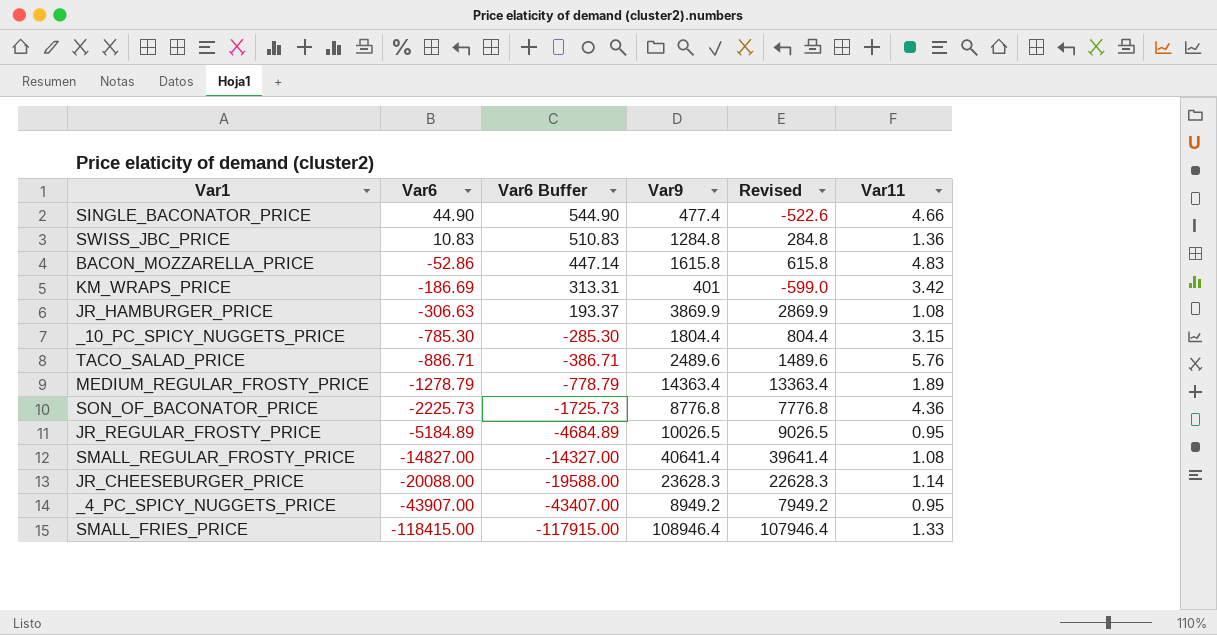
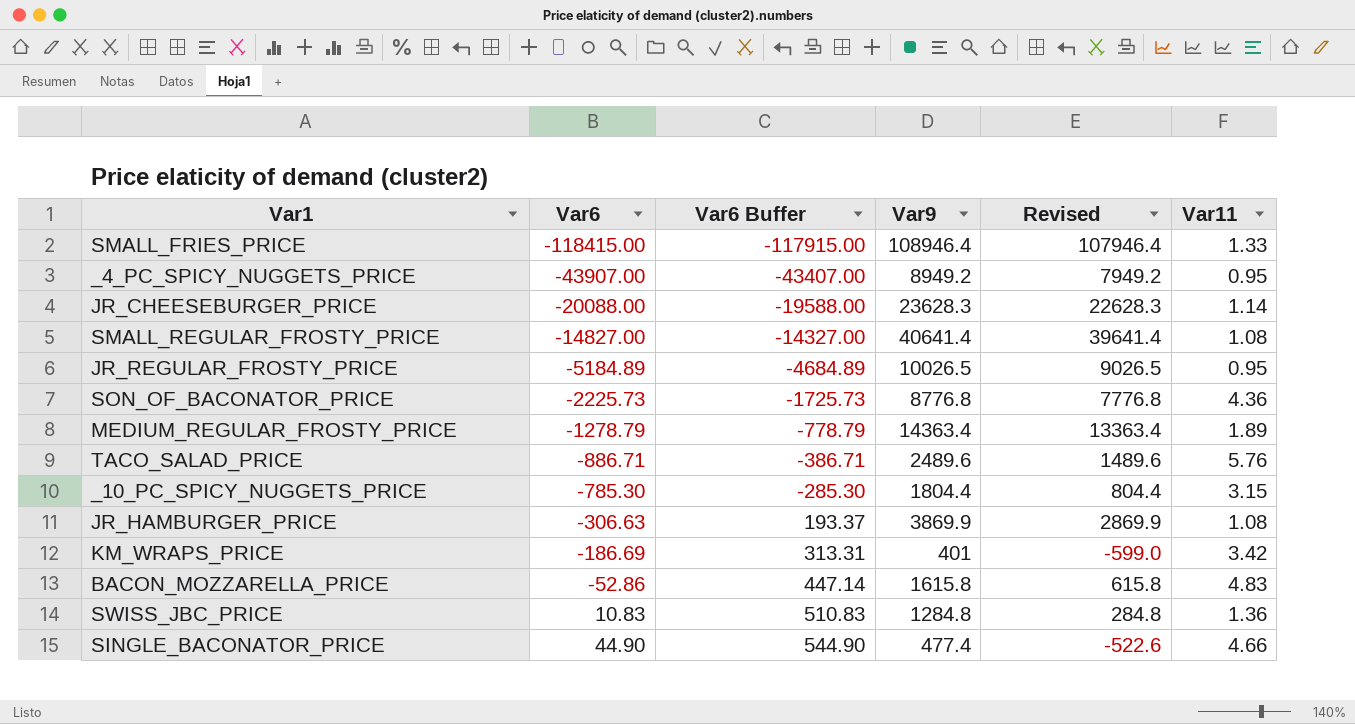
row order: Var6 descending -> Var6 ascending

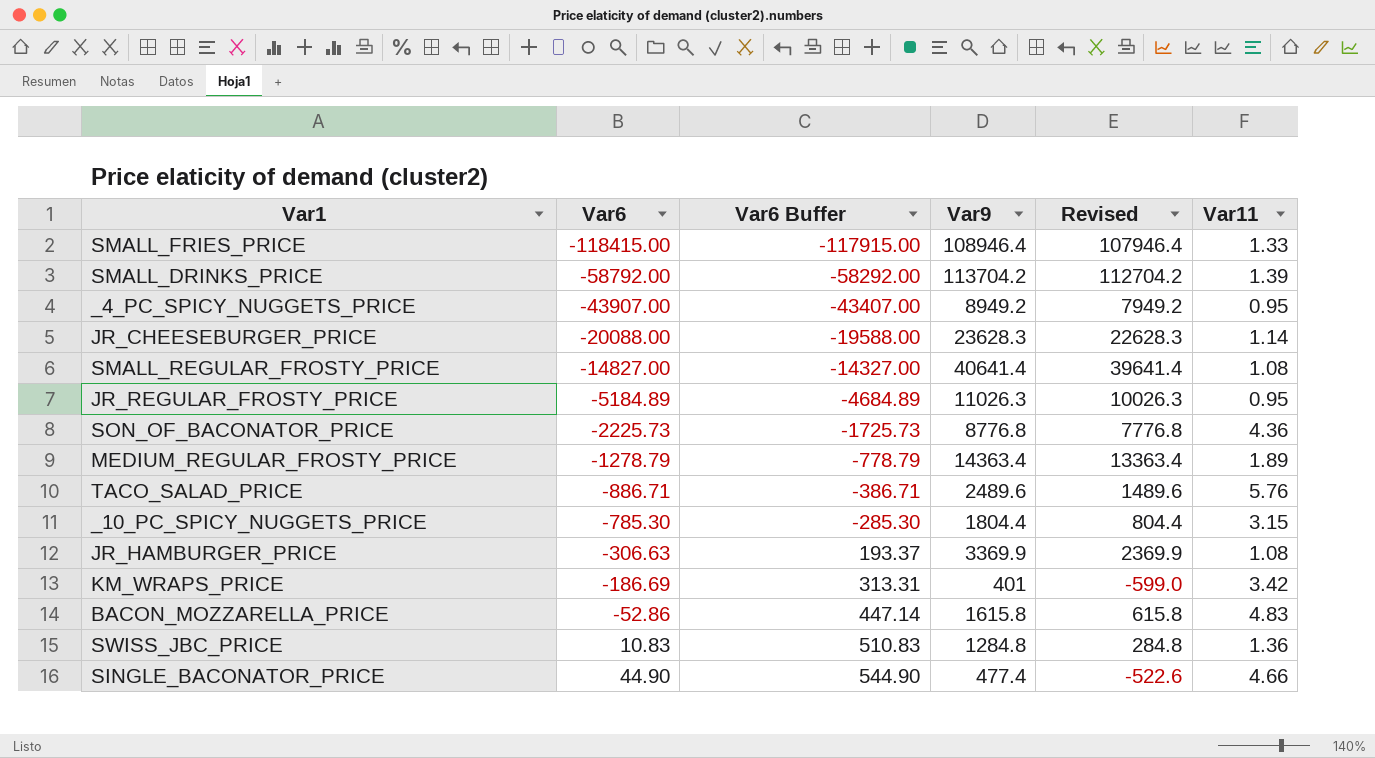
row SMALL_DRINKS_PRICE: none -> -58792.00 | -58292.00 | 113704.2 | 112704.2 | 1.39
JR_REGULAR_FROSTY_PRICE | Var9: 10026.5 -> 11026.3
JR_REGULAR_FROSTY_PRICE | Revised: 9026.5 -> 10026.3
JR_HAMBURGER_PRICE | Var9: 3869.9 -> 3369.9
JR_HAMBURGER_PRICE | Revised: 2869.9 -> 2369.9

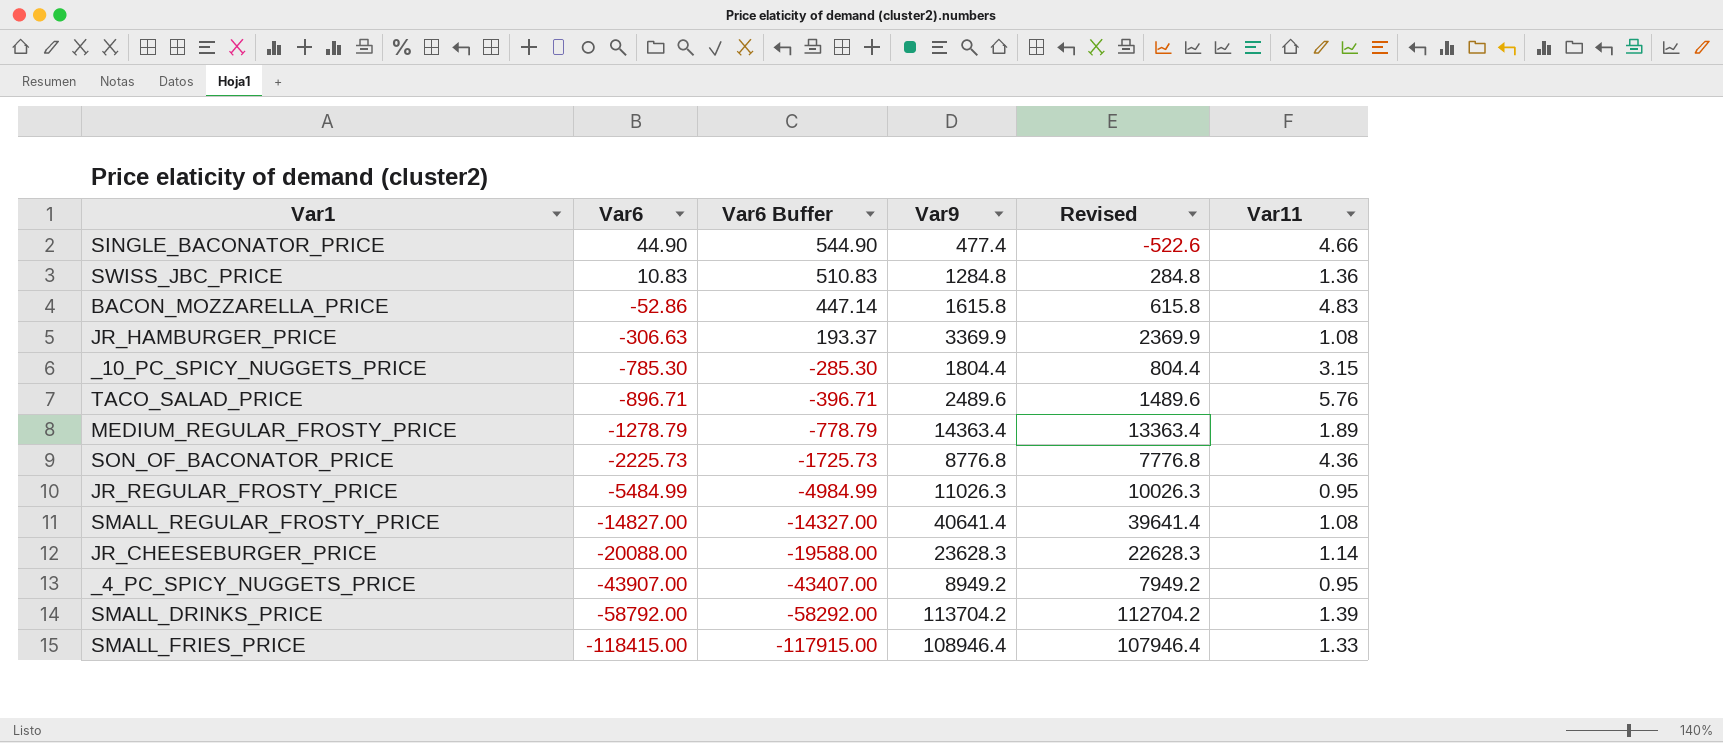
row order: Var6 ascending -> Var6 descending
row KM_WRAPS_PRICE: -186.69 | 313.31 | 401 | -599.0 | 3.42 -> none
TACO_SALAD_PRICE | Var6: -886.71 -> -896.71
TACO_SALAD_PRICE | Var6 Buffer: -386.71 -> -396.71
JR_REGULAR_FROSTY_PRICE | Var6: -5184.89 -> -5484.99
JR_REGULAR_FROSTY_PRICE | Var6 Buffer: -4684.89 -> -4984.99

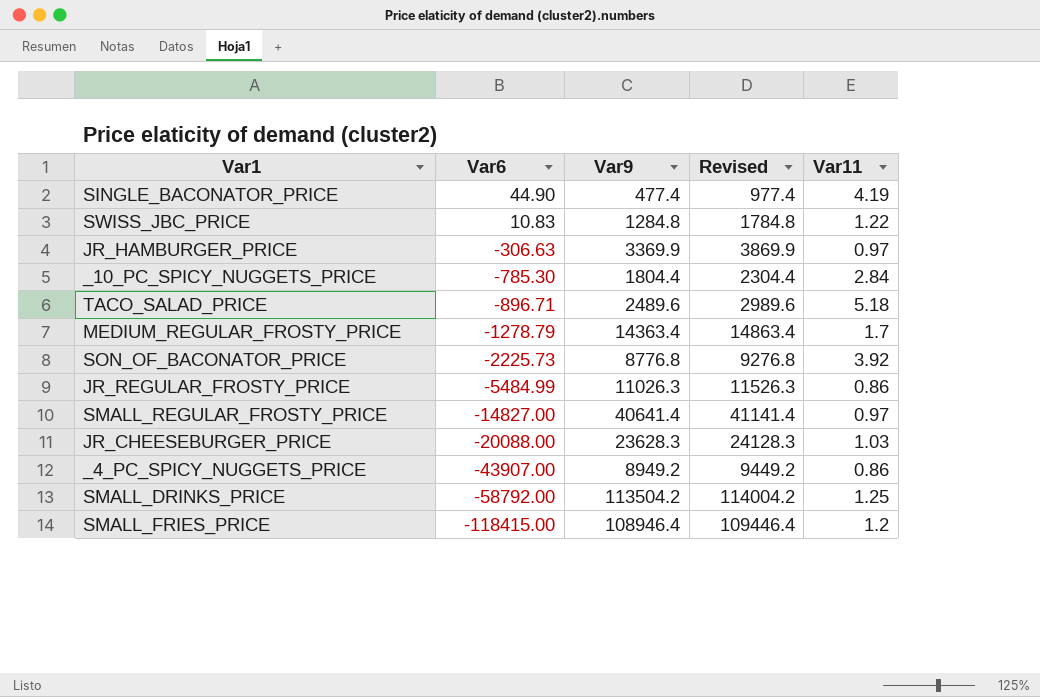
column Var6 Buffer | formula: [Var6] + 500 -> none
column Revised | formula: [Var9] - 1000 -> [Var9] + 500
row BACON_MOZZARELLA_PRICE: -52.86 | 447.14 | 1615.8 | 615.8 | 4.83 -> none
SINGLE_BACONATOR_PRICE | Var11: 4.66 -> 4.19
SWISS_JBC_PRICE | Var11: 1.36 -> 1.22
JR_HAMBURGER_PRICE | Var11: 1.08 -> 0.97
_10_PC_SPICY_NUGGETS_PRICE | Var11: 3.15 -> 2.84
TACO_SALAD_PRICE | Var11: 5.76 -> 5.18
MEDIUM_REGULAR_FROSTY_PRICE | Var11: 1.89 -> 1.7
SON_OF_BACONATOR_PRICE | Var11: 4.36 -> 3.92
JR_REGULAR_FROSTY_PRICE | Var11: 0.95 -> 0.86
SMALL_REGULAR_FROSTY_PRICE | Var11: 1.08 -> 0.97
JR_CHEESEBURGER_PRICE | Var11: 1.14 -> 1.03
_4_PC_SPICY_NUGGETS_PRICE | Var11: 0.95 -> 0.86
SMALL_DRINKS_PRICE | Var9: 113704.2 -> 113504.2
SMALL_DRINKS_PRICE | Var11: 1.39 -> 1.25
SMALL_FRIES_PRICE | Var11: 1.33 -> 1.2

